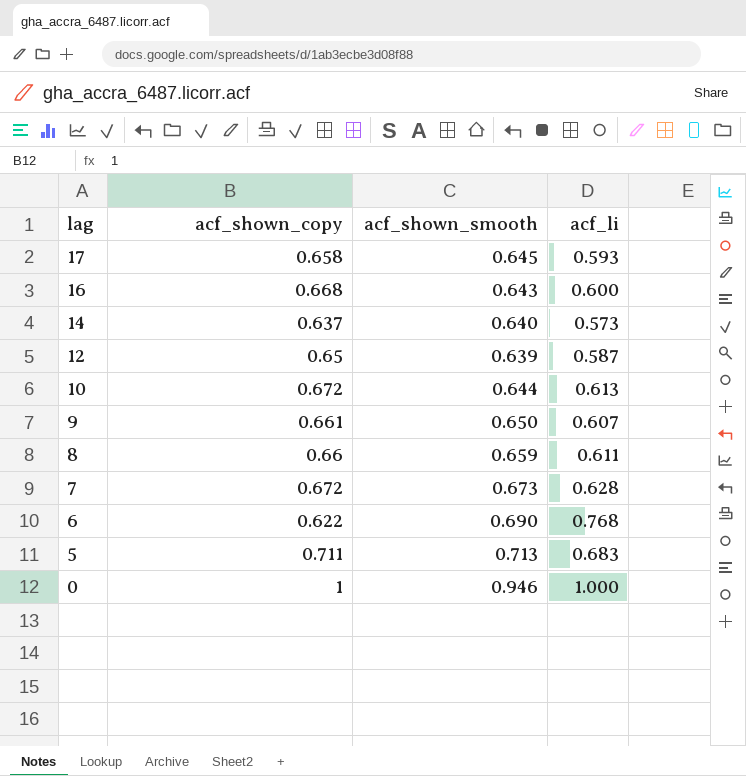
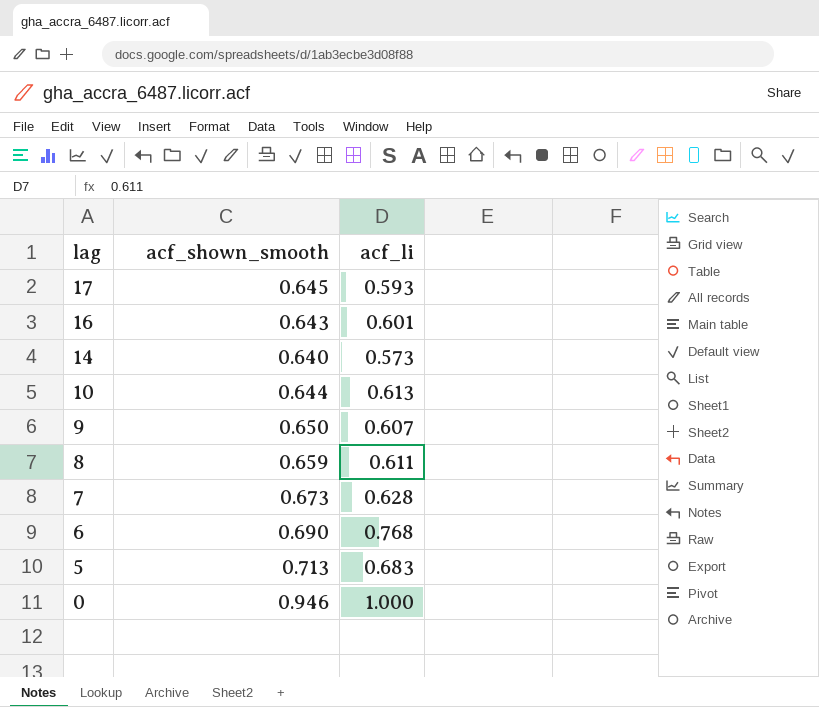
column acf_shown_copy | position: 2 -> none
row 12: 0.65 | 0.639 | 0.587 -> none
16 | acf_li: 0.600 -> 0.601

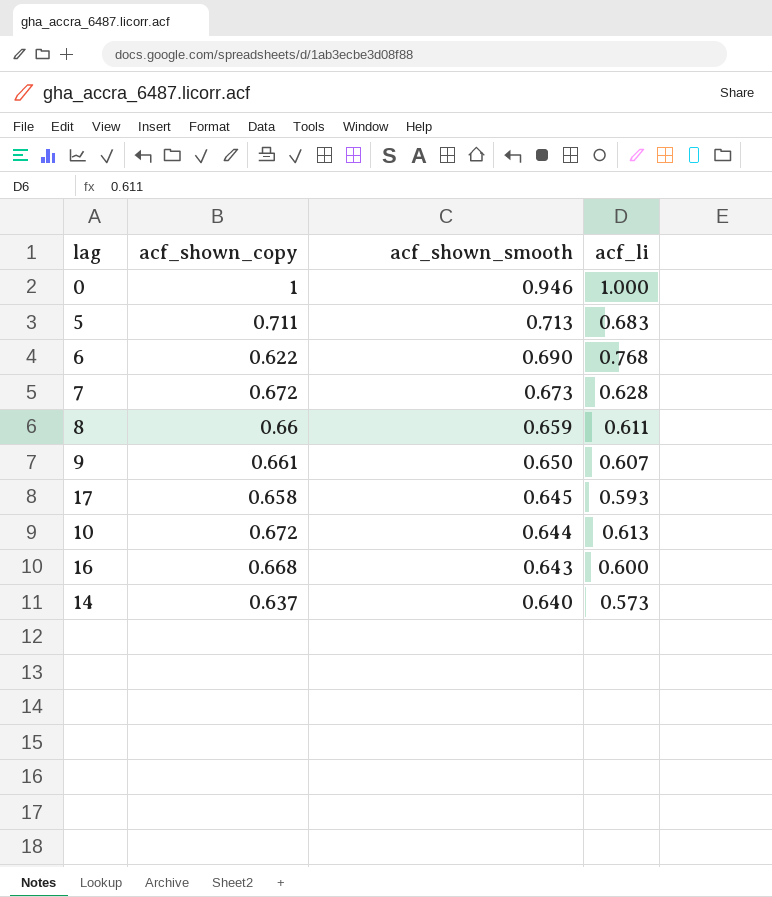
row order: lag descending -> acf_shown_smooth descending
column acf_shown_copy | position: none -> 2
16 | acf_li: 0.601 -> 0.600

